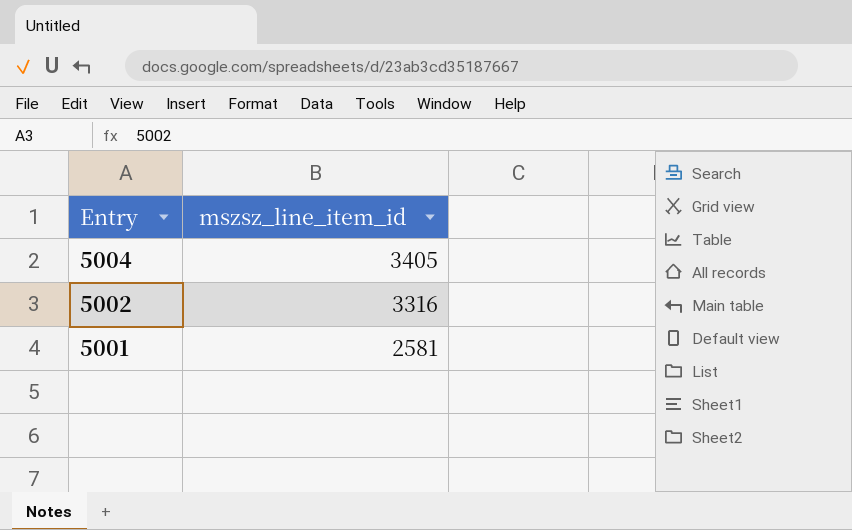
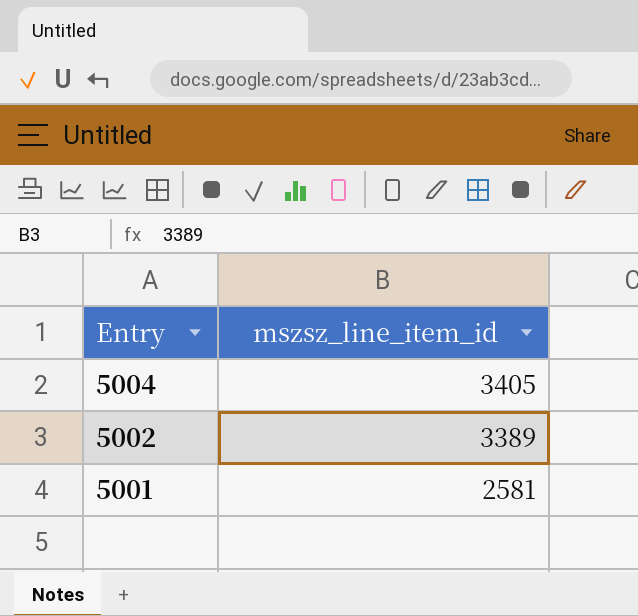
5002 | mszsz_line_item_id: 3316 -> 3389

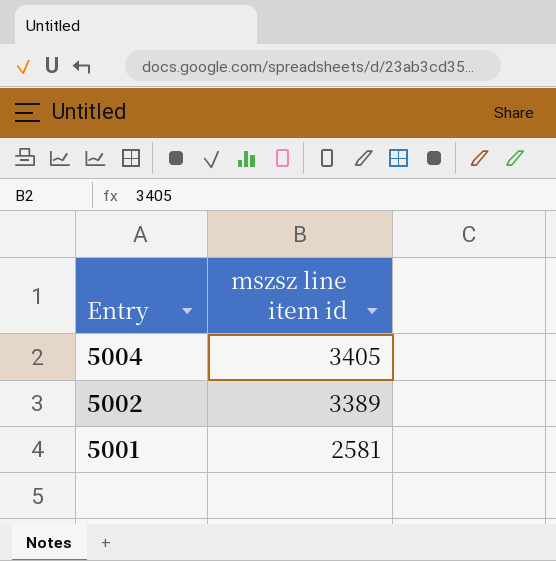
column name: mszsz_line_item_id -> mszsz line item id

